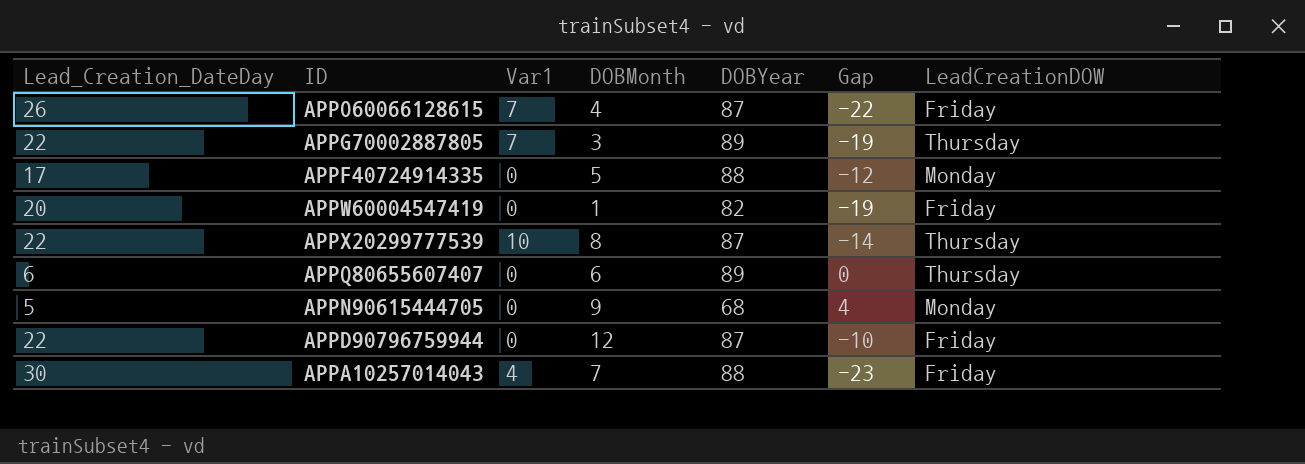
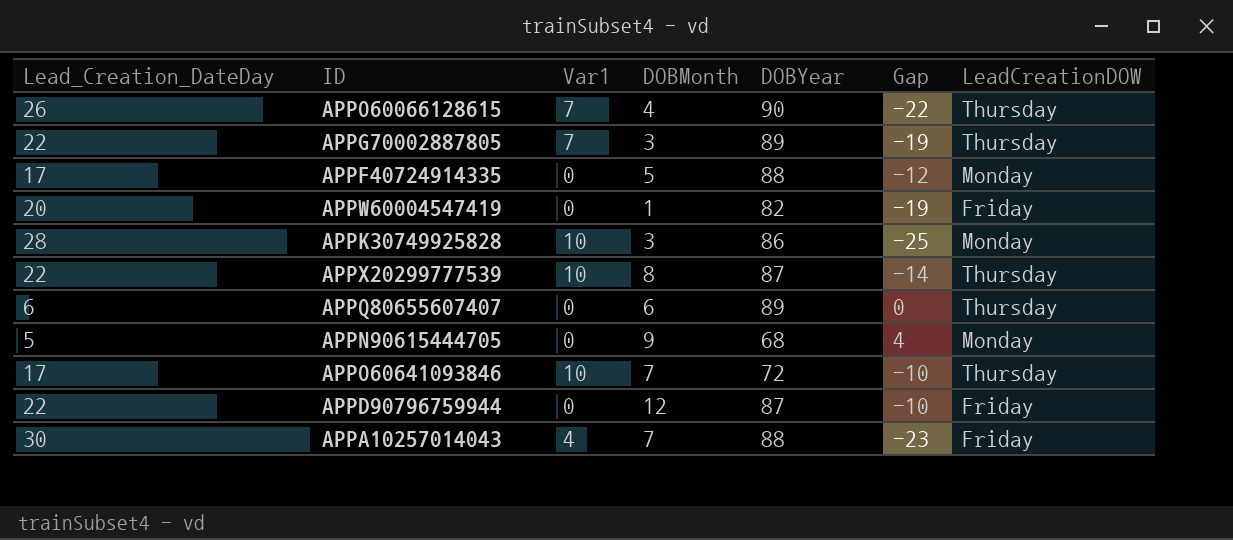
APPO60066128615 | DOBYear: 87 -> 90
APPO60066128615 | LeadCreationDOW: Friday -> Thursday
row APPK30749925828: none -> 28 | 10 | 3 | 86 | -25 | Monday
row APPO60641093846: none -> 17 | 10 | 7 | 72 | -10 | Thursday

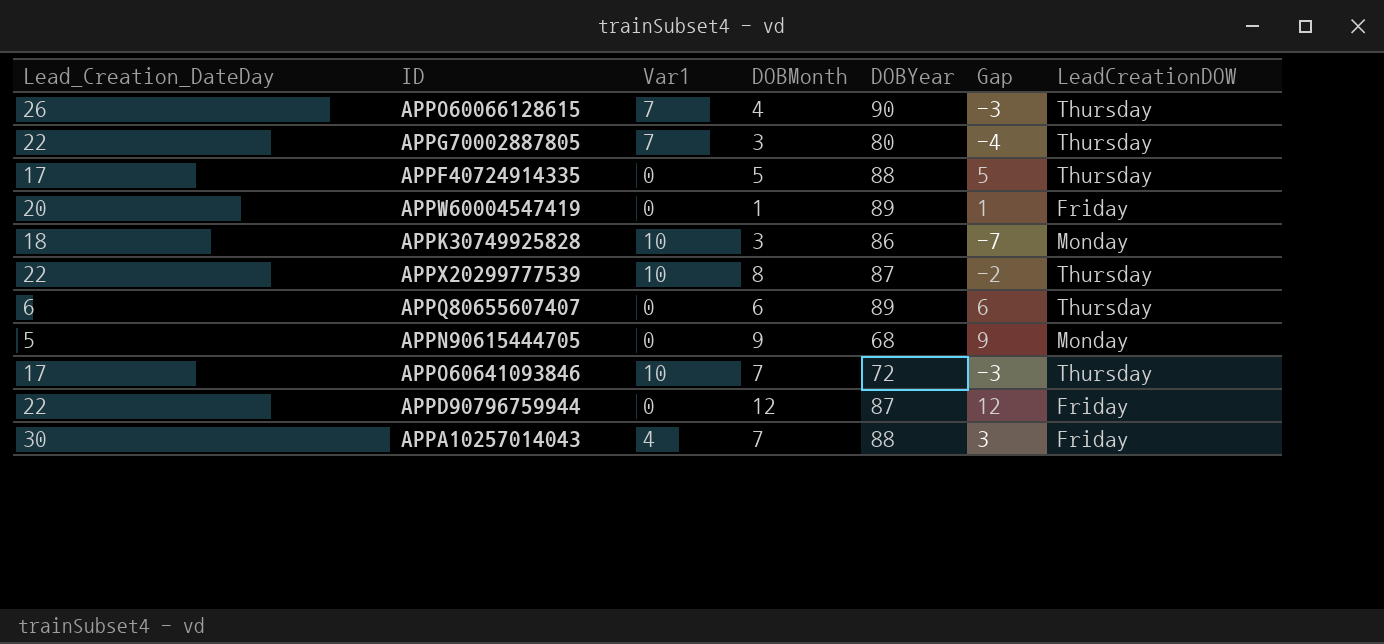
column Gap | formula: [DOBMonth] - [Lead_Creation_DateDay] -> [DOBMonth] - [Var1]
APPG70002887805 | DOBYear: 89 -> 80
APPF40724914335 | LeadCreationDOW: Monday -> Thursday
APPW60004547419 | DOBYear: 82 -> 89
APPK30749925828 | Lead_Creation_DateDay: 28 -> 18

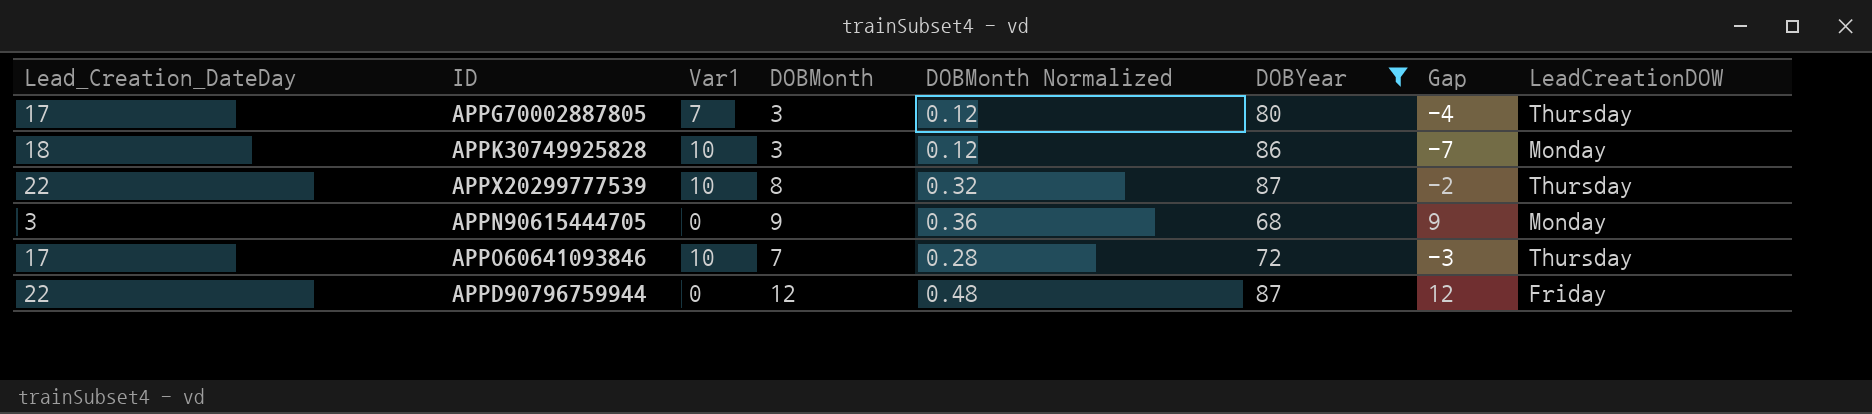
filter: none -> DOBYear <= 87
column DOBMonth Normalized | formula: none -> [DOBMonth] * 0.04
APPG70002887805 | Lead_Creation_DateDay: 22 -> 17
APPN90615444705 | Lead_Creation_DateDay: 5 -> 3

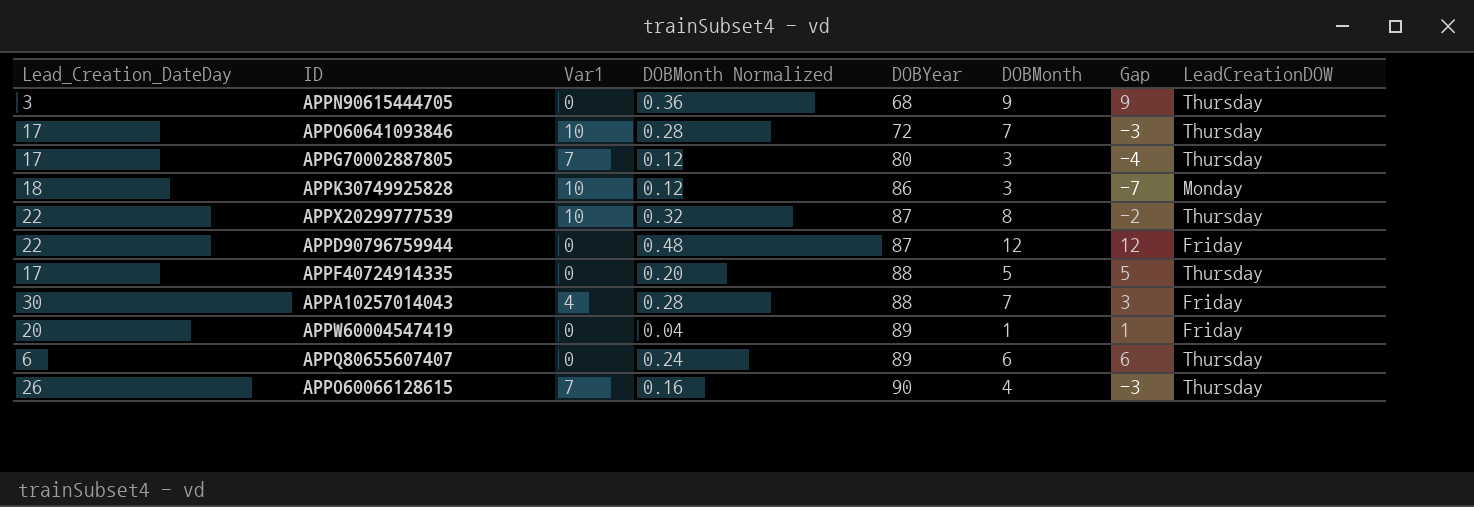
filter: DOBYear <= 87 -> none
row order: none -> DOBYear ascending
column DOBMonth | position: 4 -> 6
APPN90615444705 | LeadCreationDOW: Monday -> Thursday

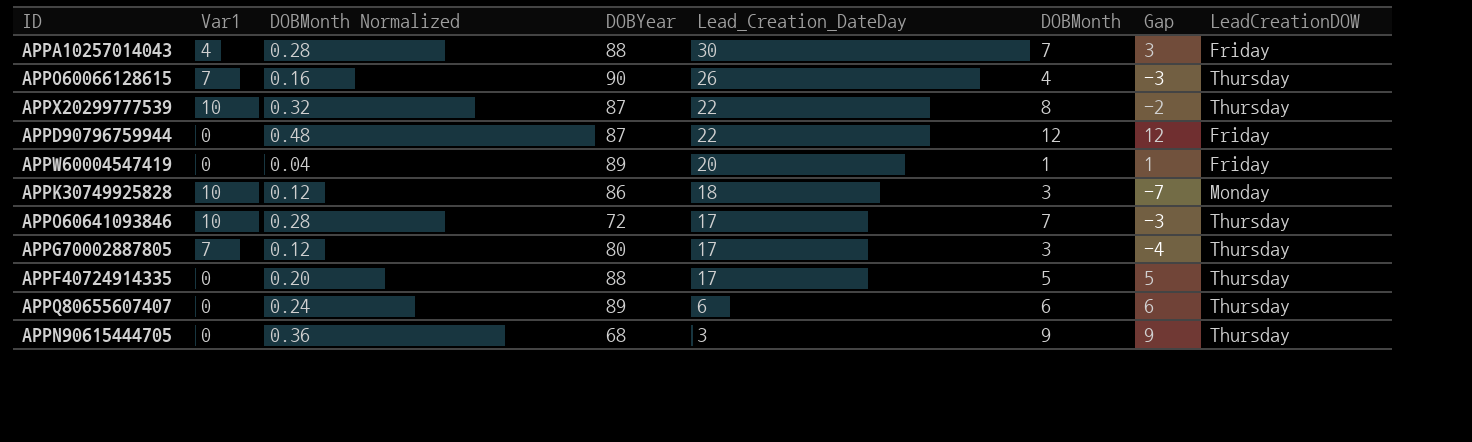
row order: DOBYear ascending -> Lead_Creation_DateDay descending
column Lead_Creation_DateDay | position: 1 -> 5

